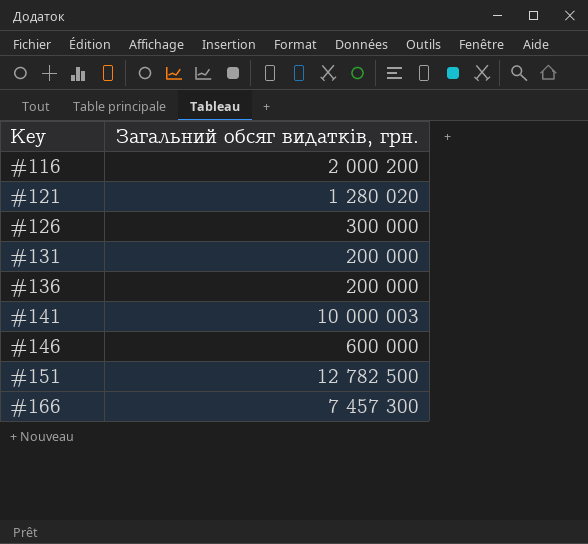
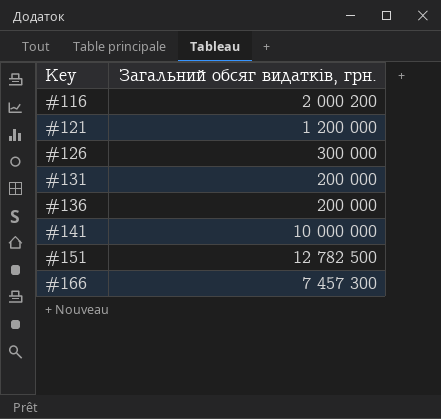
row #146: 600 000 -> none
#121 | Загальний обсяг видатків, грн.: 1 280 020 -> 1 200 000
#141 | Загальний обсяг видатків, грн.: 10 000 003 -> 10 000 000

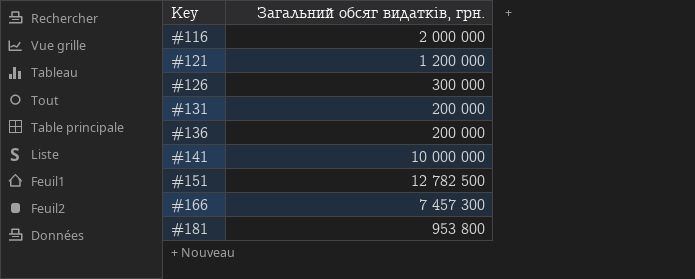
#116 | Загальний обсяг видатків, грн.: 2 000 200 -> 2 000 000
row #181: none -> 953 800

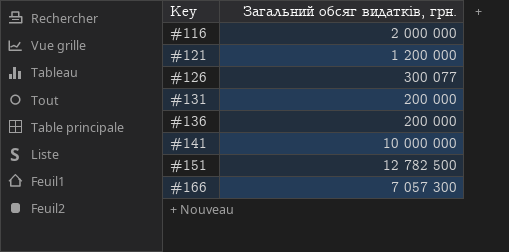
row #181: 953 800 -> none
#126 | Загальний обсяг видатків, грн.: 300 000 -> 300 077
#166 | Загальний обсяг видатків, грн.: 7 457 300 -> 7 057 300

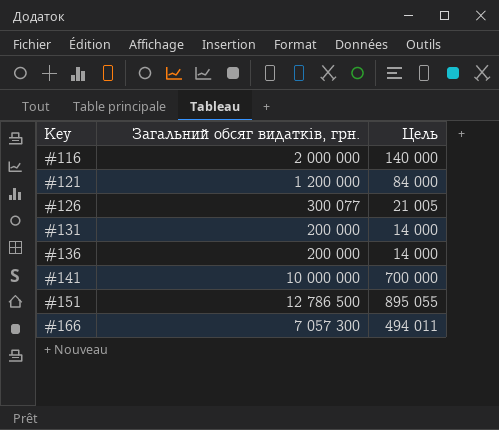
column Цель | formula: none -> [Загальний обсяг видатків, грн.] * 0,07
#151 | Загальний обсяг видатків, грн.: 12 782 500 -> 12 786 500

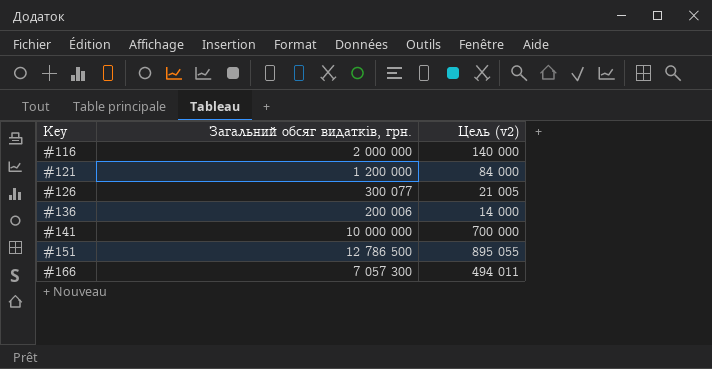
column name: Цель -> Цель (v2)
row #131: 200 000 | 14 000 -> none
#136 | Загальний обсяг видатків, грн.: 200 000 -> 200 006

